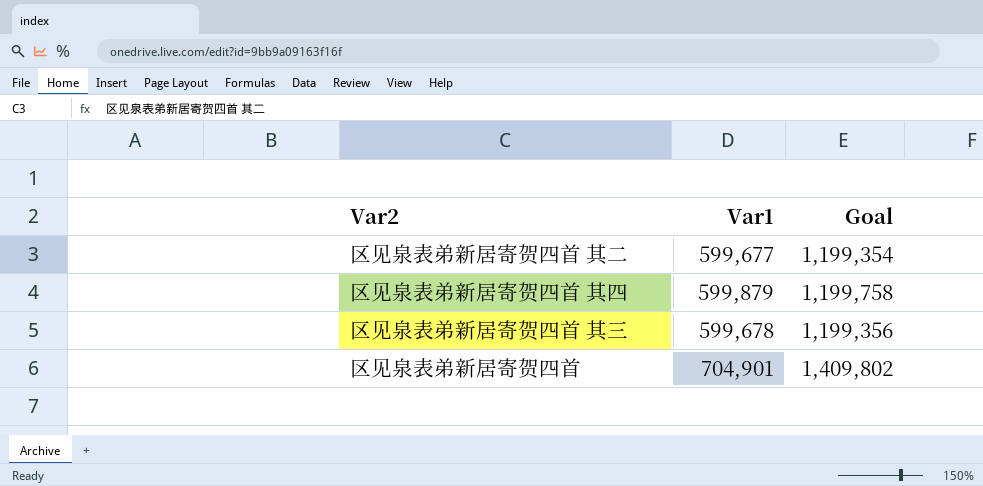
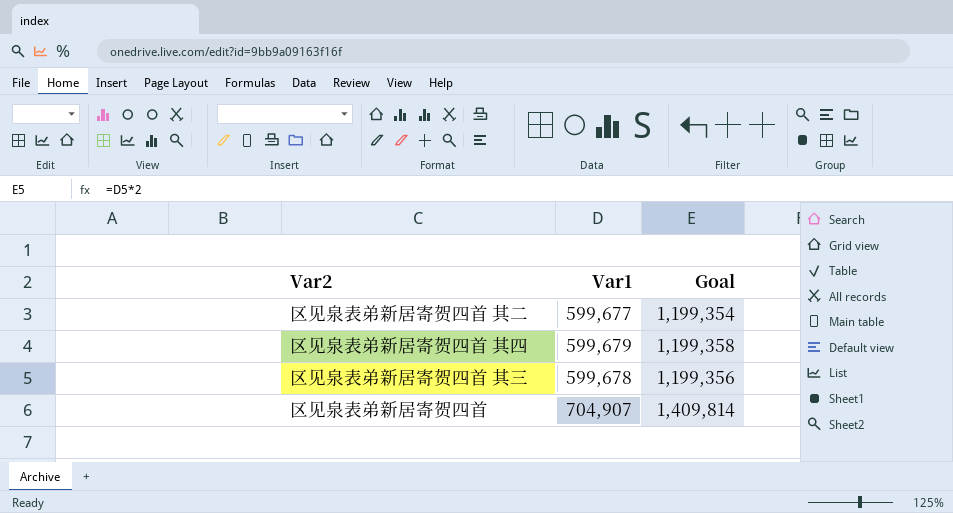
区见泉表弟新居寄贺四首 其四 | Var1: 599,879 -> 599,679
区见泉表弟新居寄贺四首 其四 | Goal: 1,199,758 -> 1,199,358
区见泉表弟新居寄贺四首 | Var1: 704,901 -> 704,907
区见泉表弟新居寄贺四首 | Goal: 1,409,802 -> 1,409,814

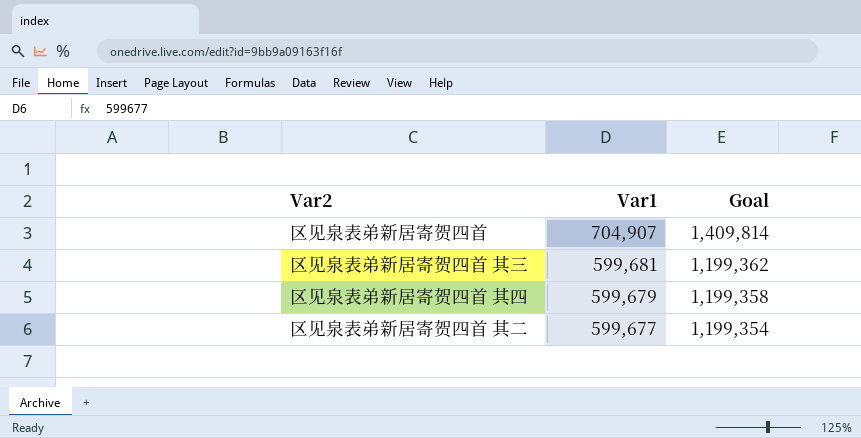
row order: none -> Var1 descending
区见泉表弟新居寄贺四首 其三 | Var1: 599,678 -> 599,681
区见泉表弟新居寄贺四首 其三 | Goal: 1,199,356 -> 1,199,362

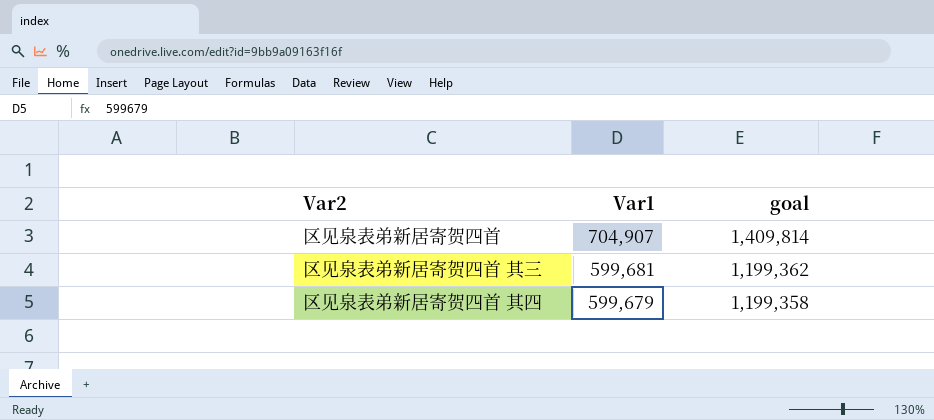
column name: Goal -> goal
row 区见泉表弟新居寄贺四首 其二: 599,677 | 1,199,354 -> none

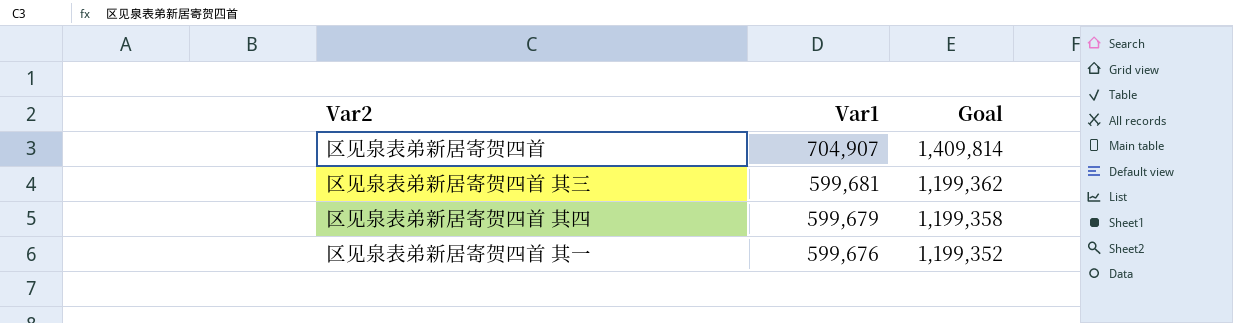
column name: goal -> Goal
row 区见泉表弟新居寄贺四首 其一: none -> 599,676 | 1,199,352

